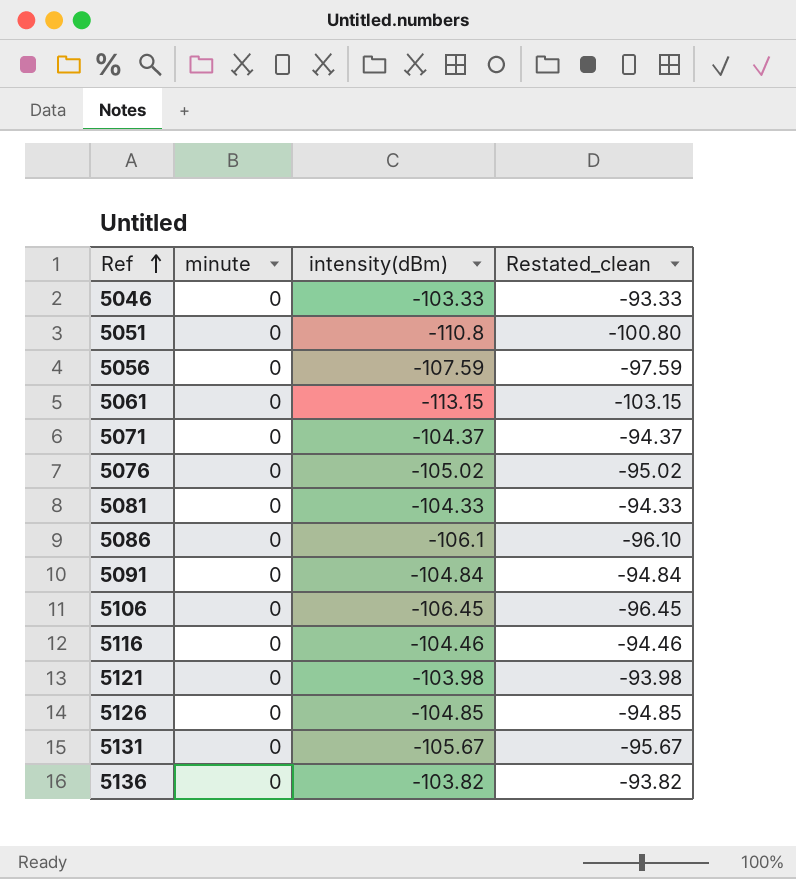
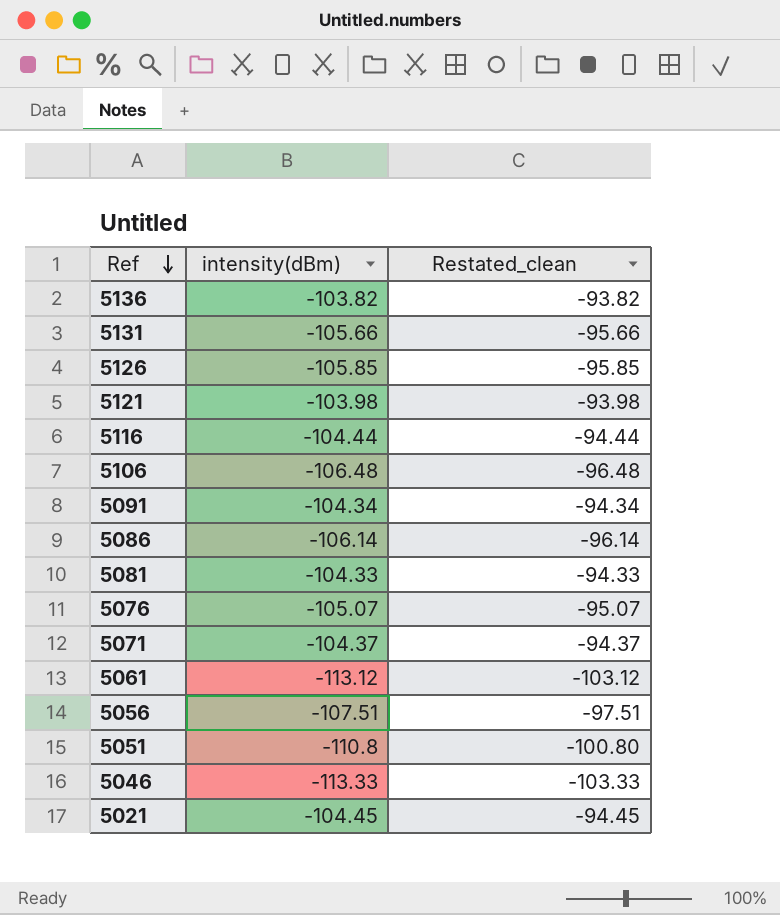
row order: Ref ascending -> Ref descending
column minute | position: 2 -> none
5131 | intensity(dBm): -105.67 -> -105.66
5131 | Restated_clean: -95.67 -> -95.66
5126 | intensity(dBm): -104.85 -> -105.85
5126 | Restated_clean: -94.85 -> -95.85
5116 | intensity(dBm): -104.46 -> -104.44
5116 | Restated_clean: -94.46 -> -94.44
5106 | intensity(dBm): -106.45 -> -106.48
5106 | Restated_clean: -96.45 -> -96.48
5091 | intensity(dBm): -104.84 -> -104.34
5091 | Restated_clean: -94.84 -> -94.34
5086 | intensity(dBm): -106.1 -> -106.14
5086 | Restated_clean: -96.10 -> -96.14
5076 | intensity(dBm): -105.02 -> -105.07
5076 | Restated_clean: -95.02 -> -95.07
5061 | intensity(dBm): -113.15 -> -113.12
5061 | Restated_clean: -103.15 -> -103.12
5056 | intensity(dBm): -107.59 -> -107.51
5056 | Restated_clean: -97.59 -> -97.51
5046 | intensity(dBm): -103.33 -> -113.33
5046 | Restated_clean: -93.33 -> -103.33
row 5021: none -> -104.45 | -94.45

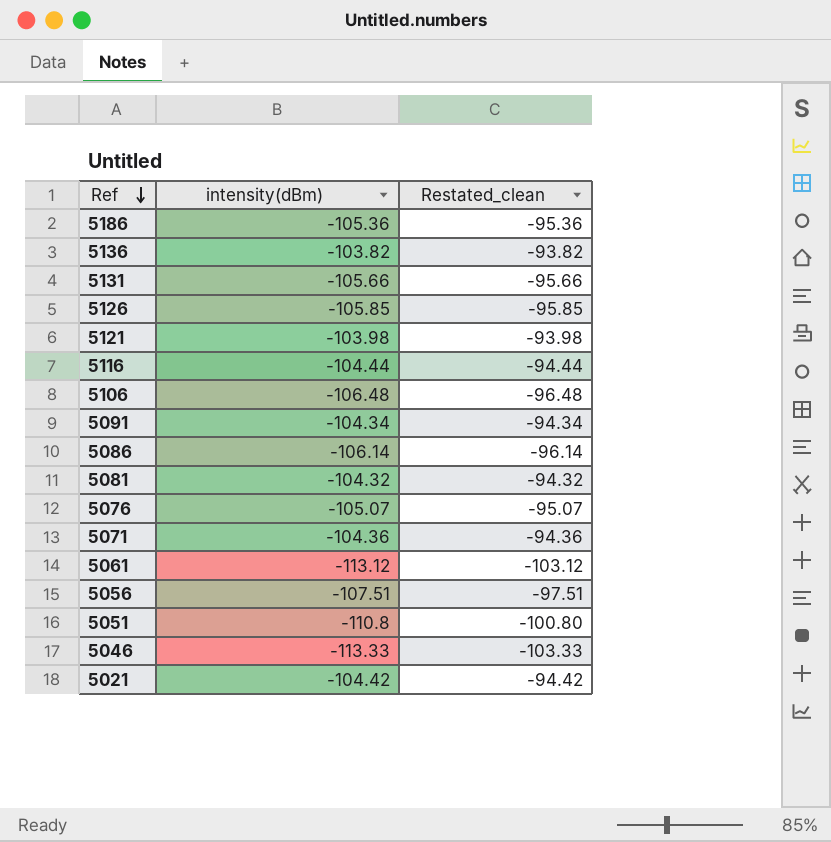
row 5186: none -> -105.36 | -95.36
5081 | intensity(dBm): -104.33 -> -104.32
5081 | Restated_clean: -94.33 -> -94.32
5071 | intensity(dBm): -104.37 -> -104.36
5071 | Restated_clean: -94.37 -> -94.36
5021 | intensity(dBm): -104.45 -> -104.42
5021 | Restated_clean: -94.45 -> -94.42

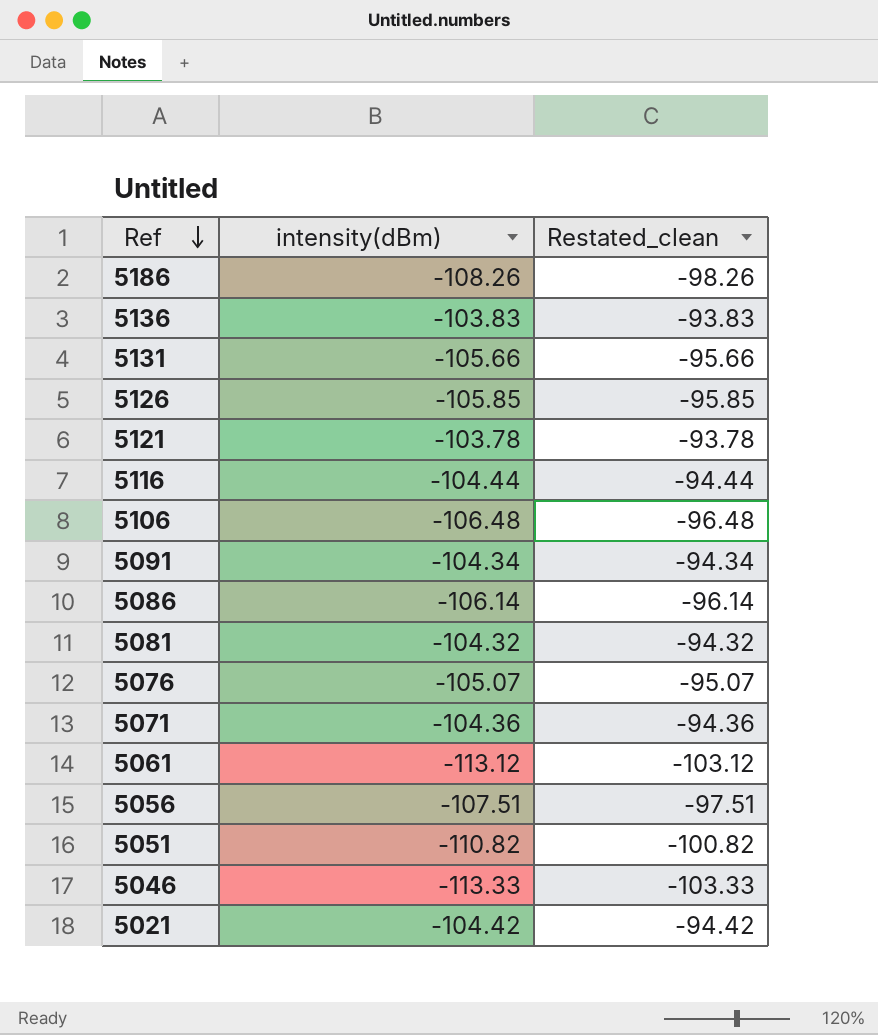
5186 | intensity(dBm): -105.36 -> -108.26
5186 | Restated_clean: -95.36 -> -98.26
5136 | intensity(dBm): -103.82 -> -103.83
5136 | Restated_clean: -93.82 -> -93.83
5121 | intensity(dBm): -103.98 -> -103.78
5121 | Restated_clean: -93.98 -> -93.78
5051 | intensity(dBm): -110.8 -> -110.82
5051 | Restated_clean: -100.80 -> -100.82

